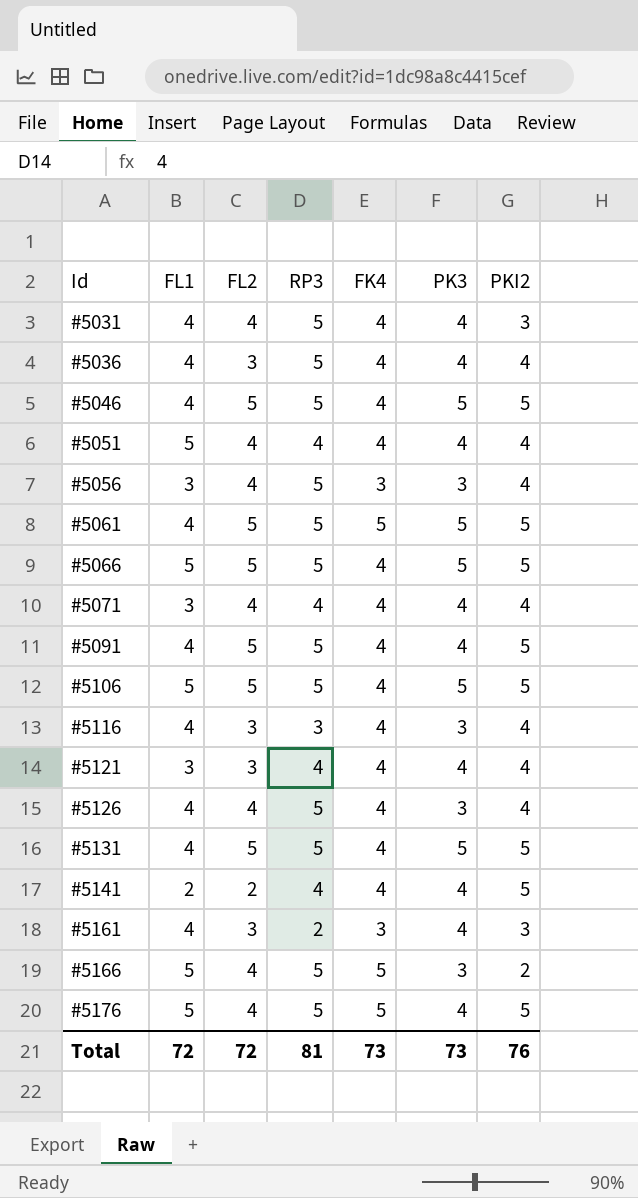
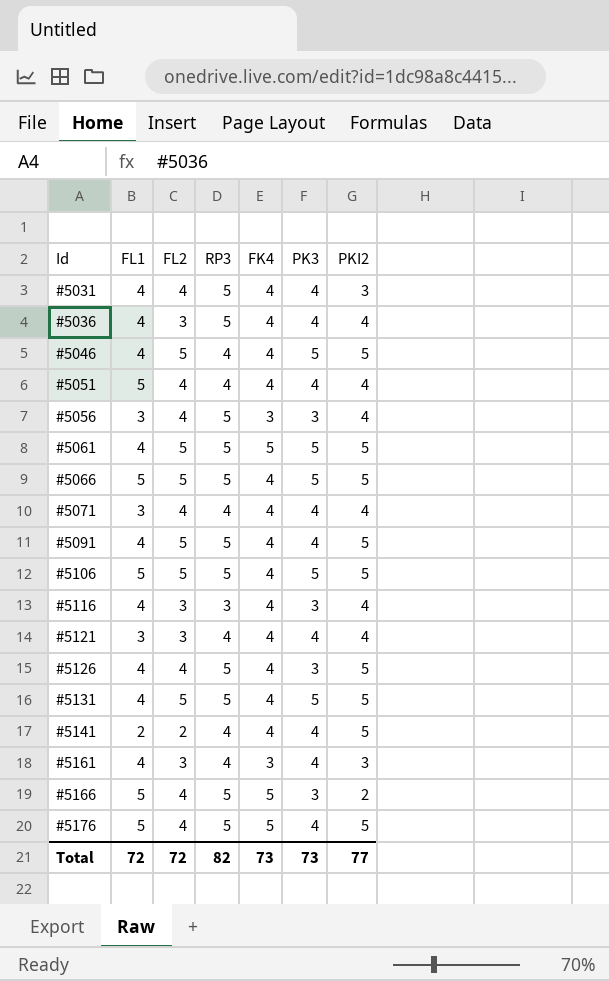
#5046 | RP3: 5 -> 4
#5126 | PKI2: 4 -> 5
#5161 | RP3: 2 -> 4
Total | RP3: 81 -> 82
Total | PKI2: 76 -> 77

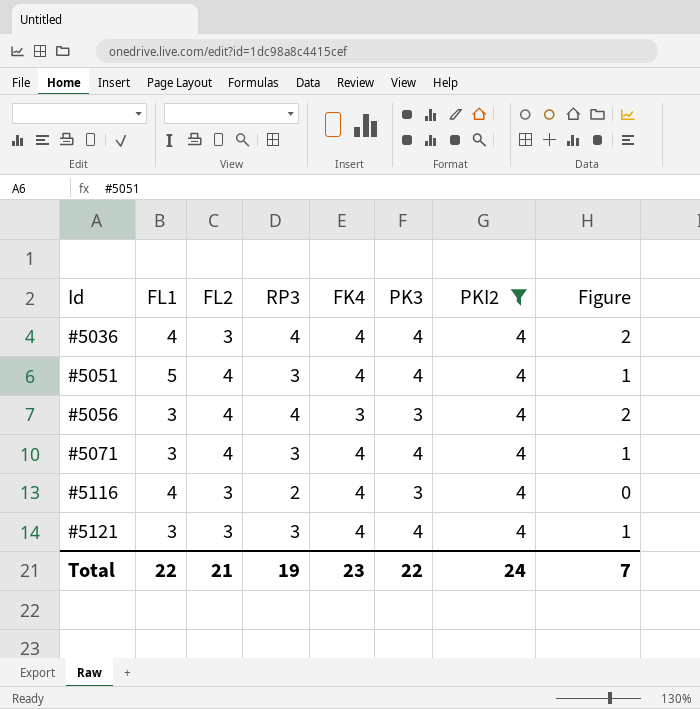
filter: none -> PKI2 = 4
column Figure | formula: none -> [RP3] - 2
#5036 | RP3: 5 -> 4
#5051 | RP3: 4 -> 3
#5056 | RP3: 5 -> 4
#5071 | RP3: 4 -> 3
#5116 | RP3: 3 -> 2
#5121 | RP3: 4 -> 3
Total | FL1: 72 -> 22
Total | FL2: 72 -> 21
Total | RP3: 82 -> 19
Total | FK4: 73 -> 23
Total | PK3: 73 -> 22
Total | PKI2: 77 -> 24

